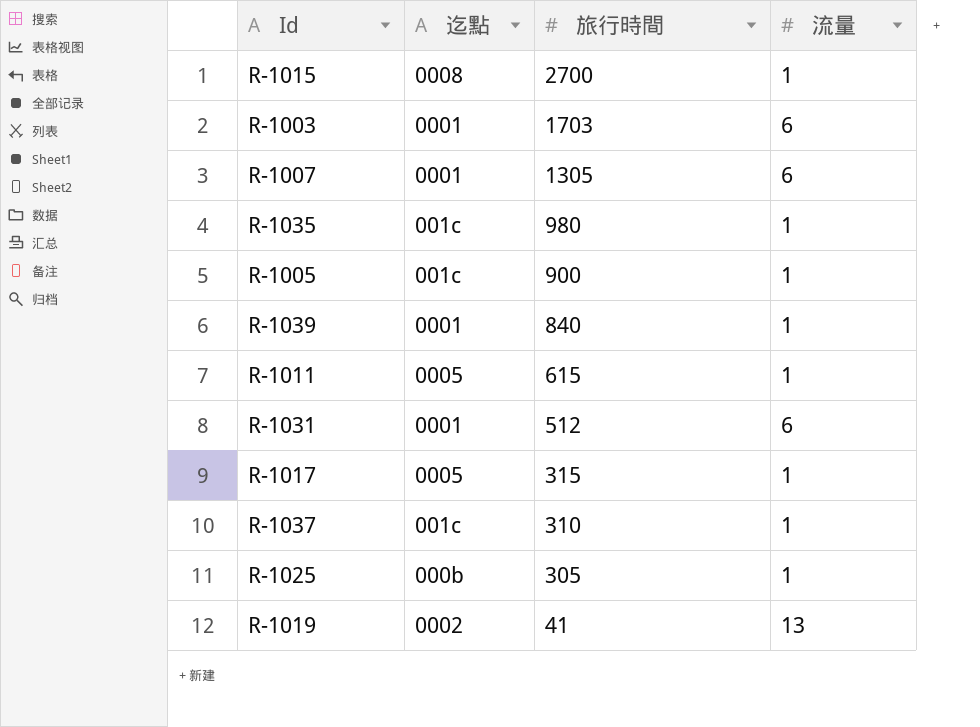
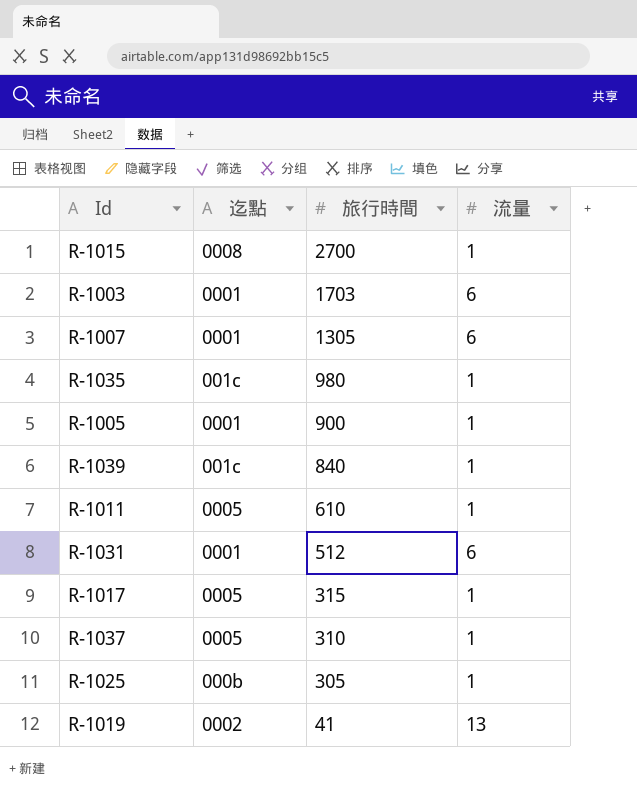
R-1005 | 迄點: 001c -> 0001
R-1039 | 迄點: 0001 -> 001c
R-1011 | 旅行時間: 615 -> 610
R-1037 | 迄點: 001c -> 0005

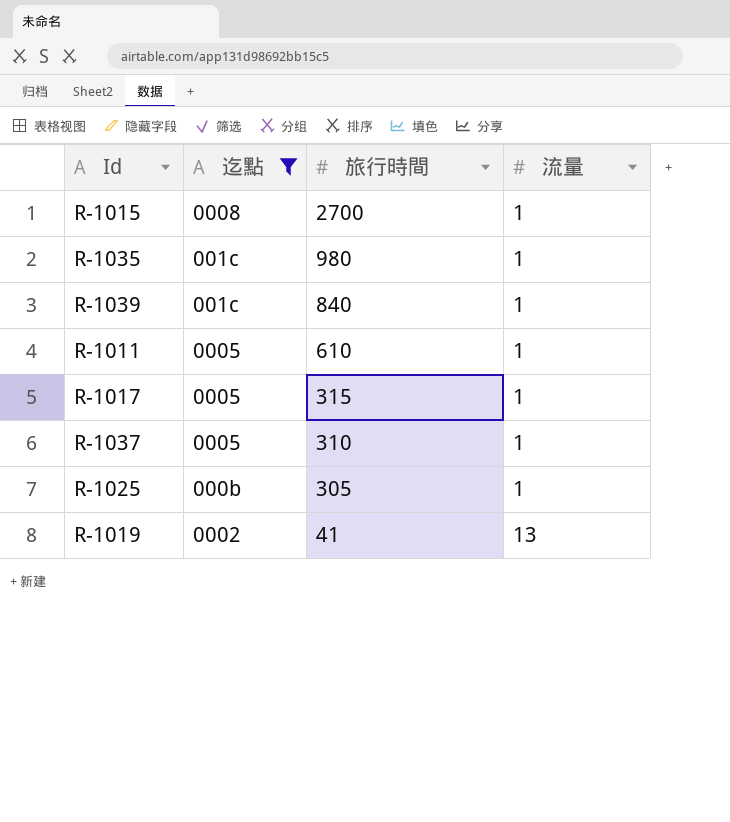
filter: none -> 迄點 != 0001

